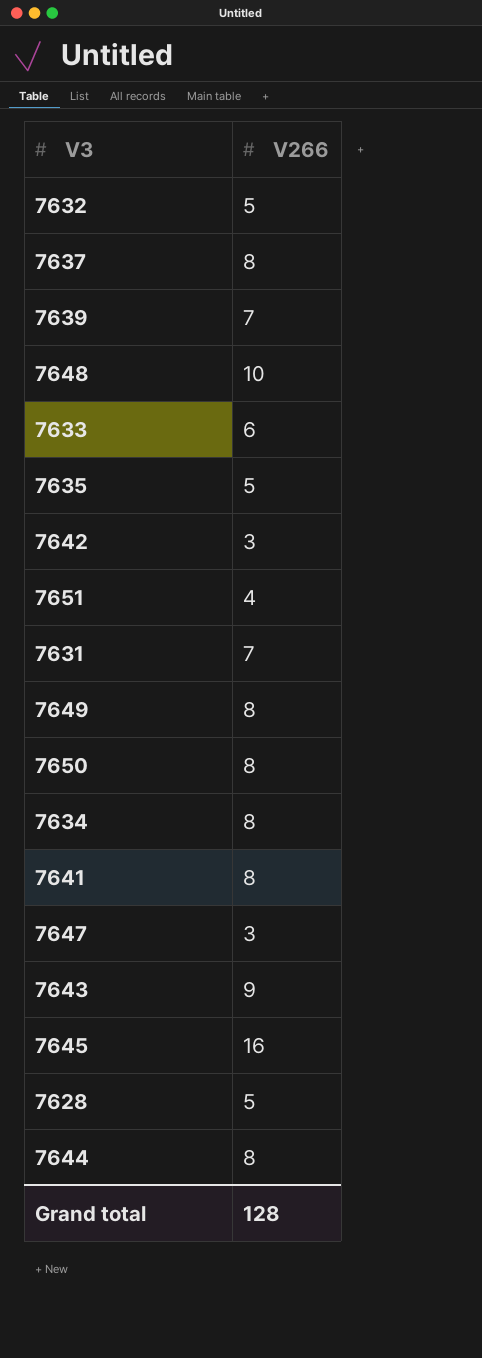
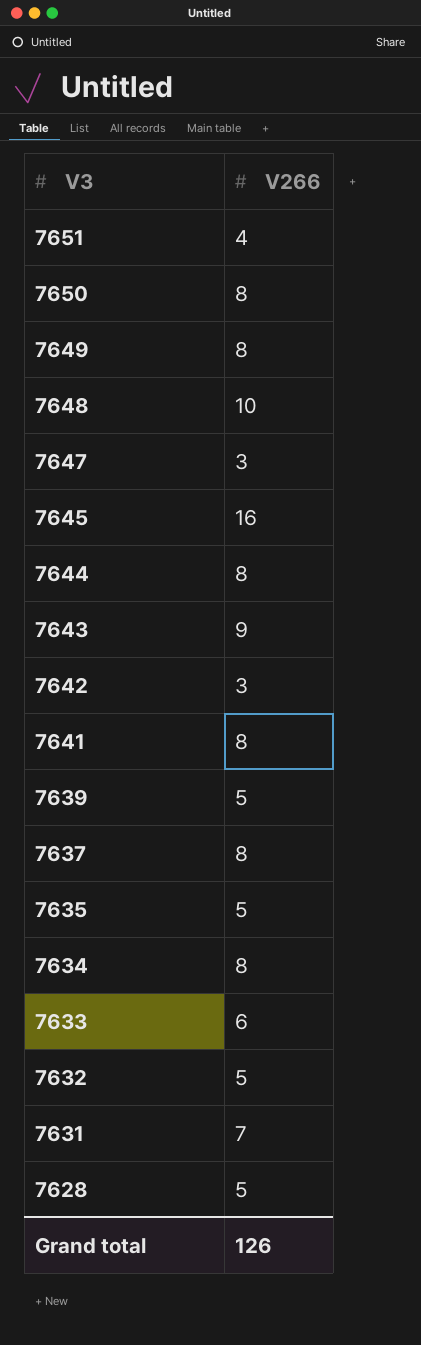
row order: none -> V3 descending
7639 | V266: 7 -> 5
Grand total | V266: 128 -> 126

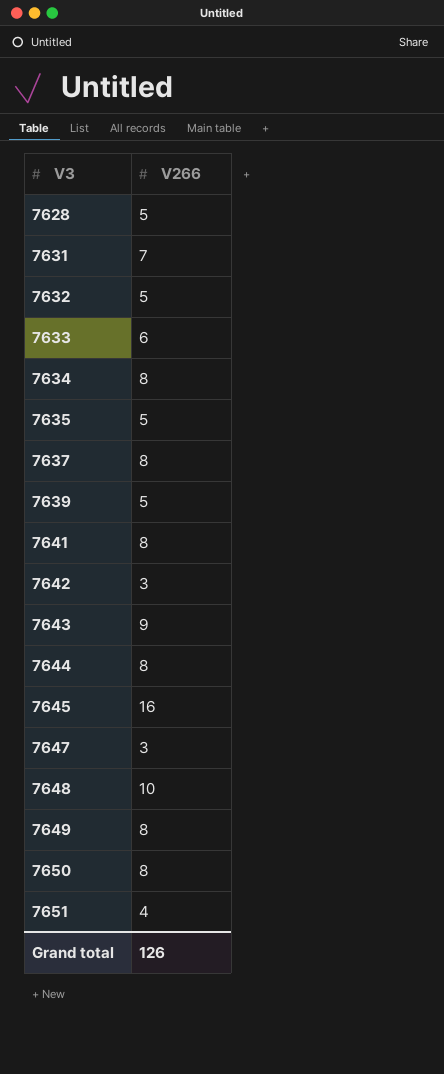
row order: V3 descending -> V3 ascending

